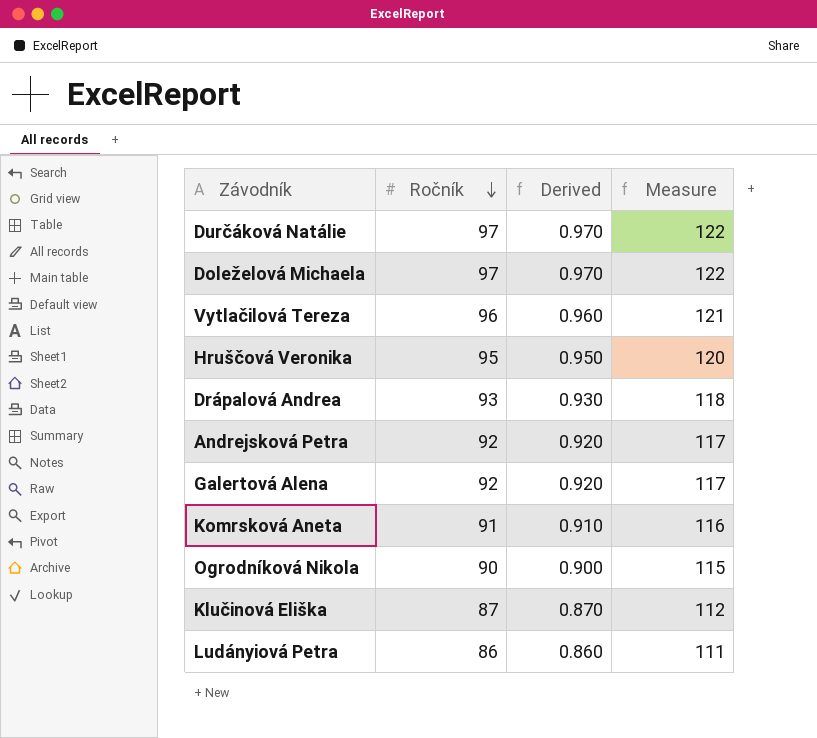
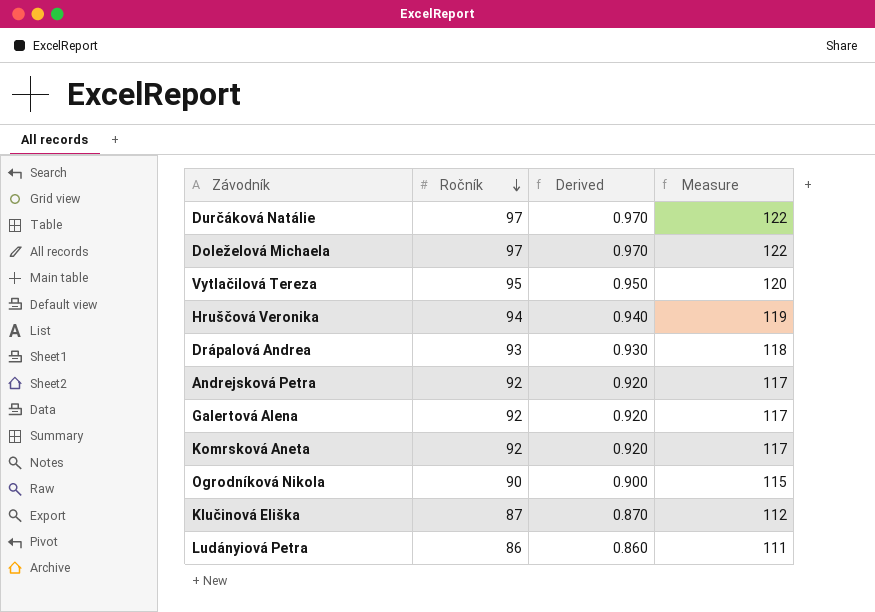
Vytlačilová Tereza | Ročník: 96 -> 95
Vytlačilová Tereza | Derived: 0.960 -> 0.950
Vytlačilová Tereza | Measure: 121 -> 120
Hruščová Veronika | Ročník: 95 -> 94
Hruščová Veronika | Derived: 0.950 -> 0.940
Hruščová Veronika | Measure: 120 -> 119
Komrsková Aneta | Ročník: 91 -> 92
Komrsková Aneta | Derived: 0.910 -> 0.920
Komrsková Aneta | Measure: 116 -> 117

